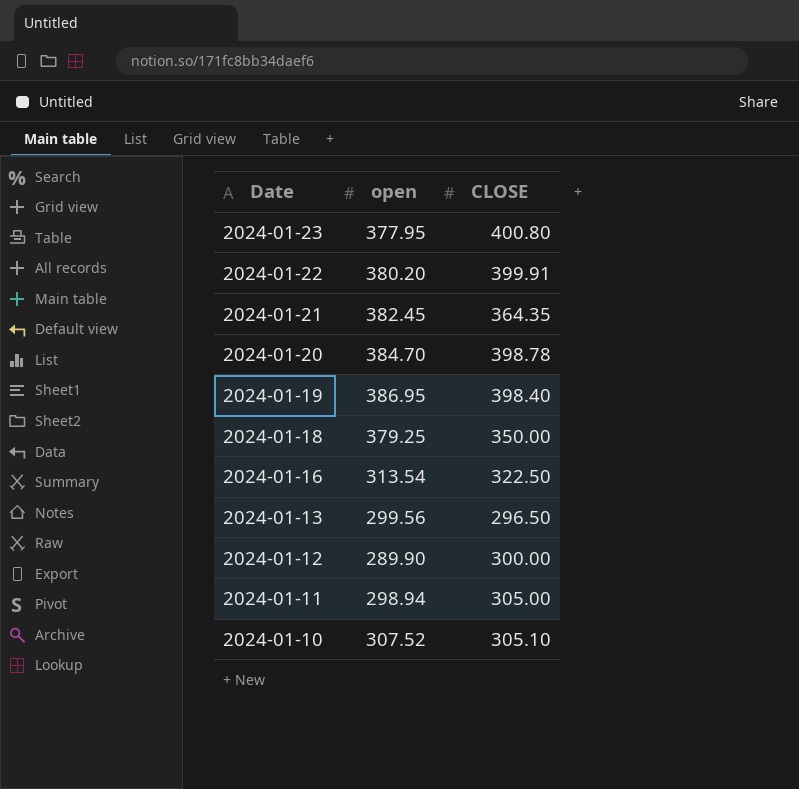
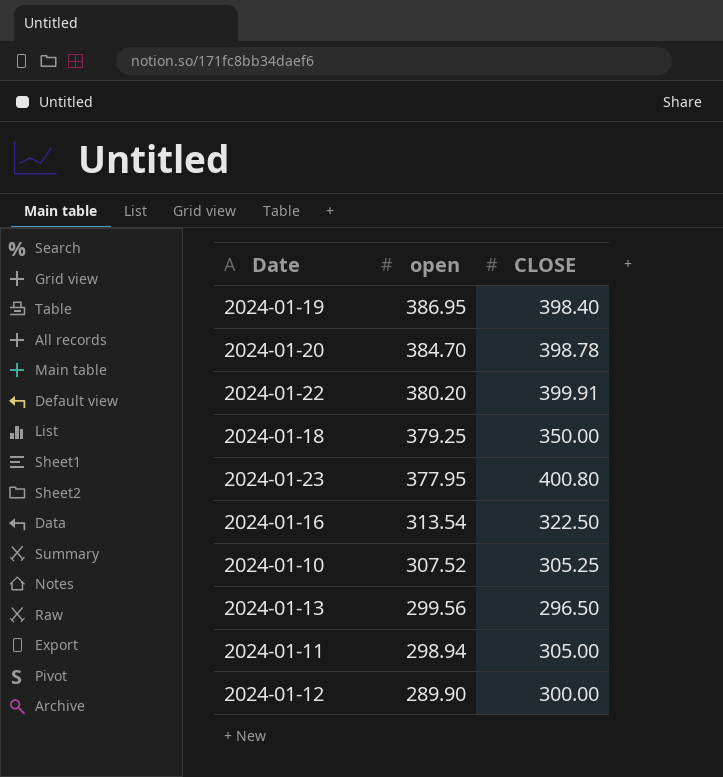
row order: Date descending -> open descending
row 2024-01-21: 382.45 | 364.35 -> none
2024-01-10 | CLOSE: 305.10 -> 305.25

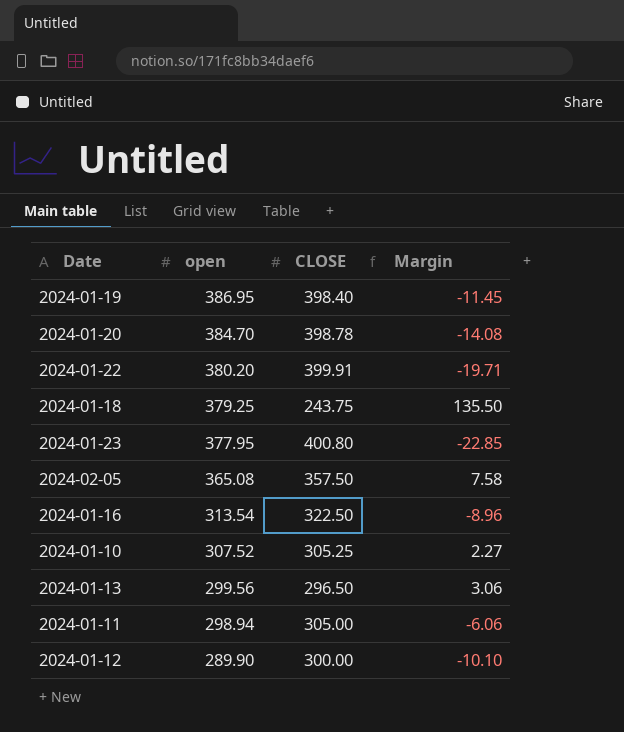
column Margin | formula: none -> [open] - [CLOSE]
2024-01-18 | CLOSE: 350.00 -> 243.75
row 2024-02-05: none -> 365.08 | 357.50 | 7.58

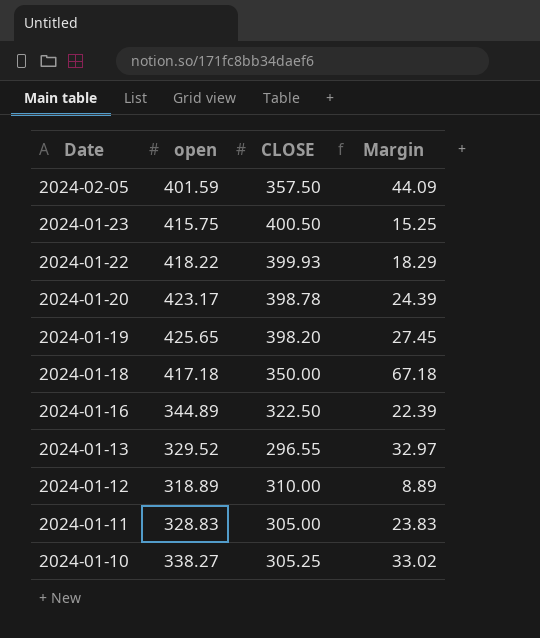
row order: open descending -> Date descending
2024-02-05 | open: 365.08 -> 401.59
2024-02-05 | Margin: 7.58 -> 44.09
2024-01-23 | open: 377.95 -> 415.75
2024-01-23 | CLOSE: 400.80 -> 400.50
2024-01-23 | Margin: -22.85 -> 15.25
2024-01-22 | open: 380.20 -> 418.22
2024-01-22 | CLOSE: 399.91 -> 399.93
2024-01-22 | Margin: -19.71 -> 18.29
2024-01-20 | open: 384.70 -> 423.17
2024-01-20 | Margin: -14.08 -> 24.39
2024-01-19 | open: 386.95 -> 425.65
2024-01-19 | CLOSE: 398.40 -> 398.20
2024-01-19 | Margin: -11.45 -> 27.45
2024-01-18 | open: 379.25 -> 417.18
2024-01-18 | CLOSE: 243.75 -> 350.00
2024-01-18 | Margin: 135.50 -> 67.18
2024-01-16 | open: 313.54 -> 344.89
2024-01-16 | Margin: -8.96 -> 22.39
2024-01-13 | open: 299.56 -> 329.52
2024-01-13 | CLOSE: 296.50 -> 296.55
2024-01-13 | Margin: 3.06 -> 32.97
2024-01-12 | open: 289.90 -> 318.89
2024-01-12 | CLOSE: 300.00 -> 310.00
2024-01-12 | Margin: -10.10 -> 8.89
2024-01-11 | open: 298.94 -> 328.83
2024-01-11 | Margin: -6.06 -> 23.83
2024-01-10 | open: 307.52 -> 338.27
2024-01-10 | Margin: 2.27 -> 33.02

